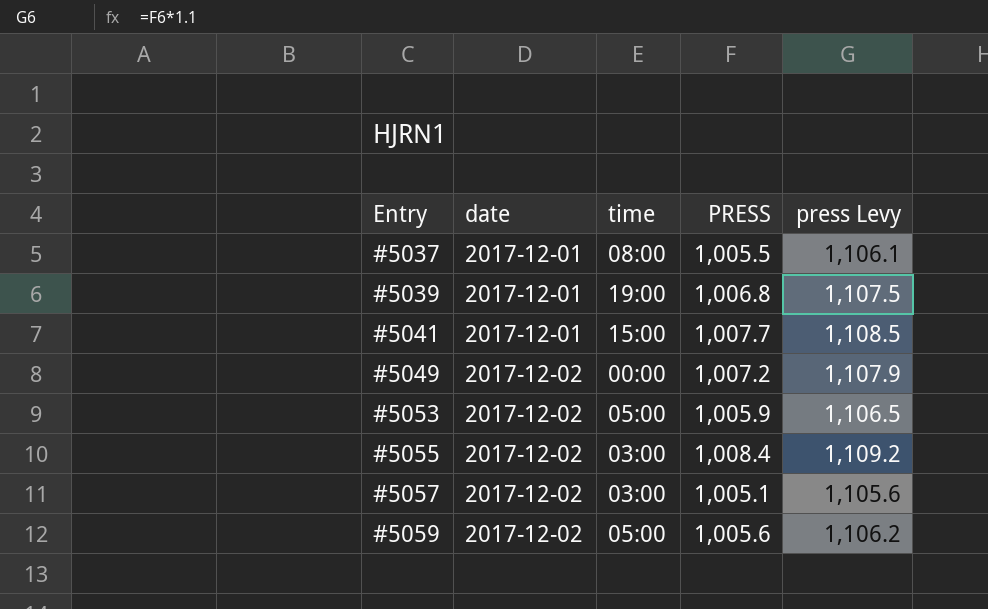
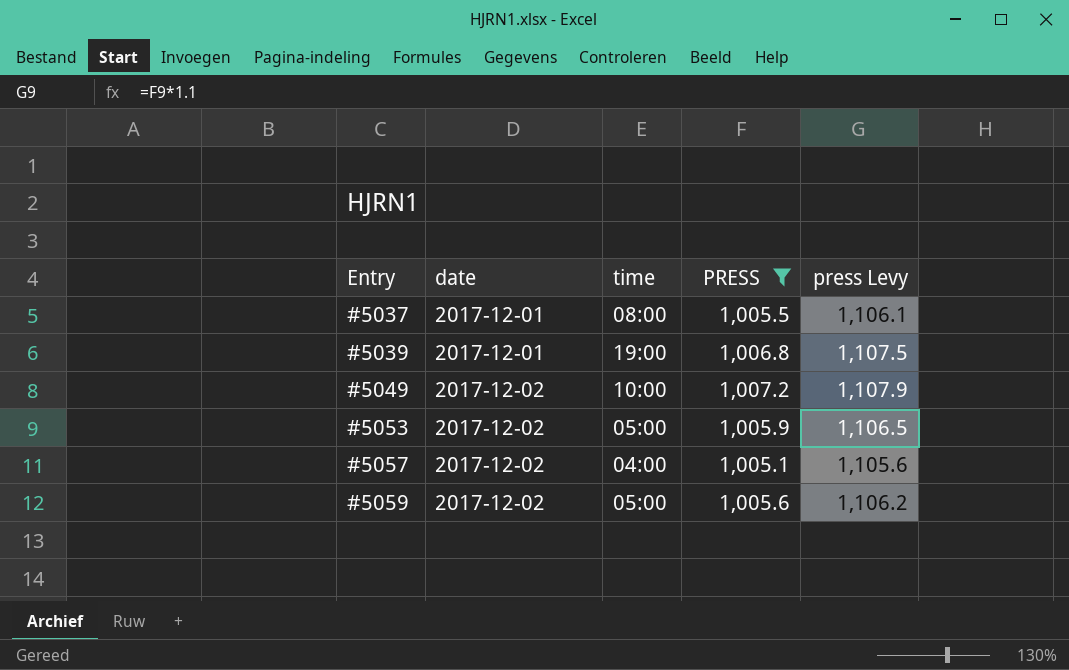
filter: none -> PRESS <= 1,007.2
#5049 | time: 00:00 -> 10:00
#5057 | time: 03:00 -> 04:00

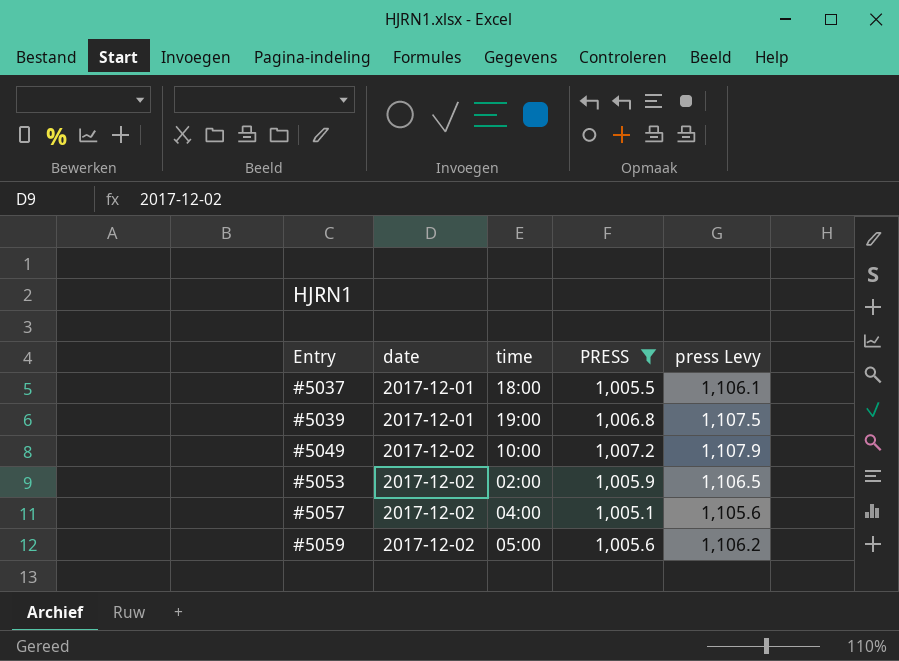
#5037 | time: 08:00 -> 18:00
#5053 | time: 05:00 -> 02:00

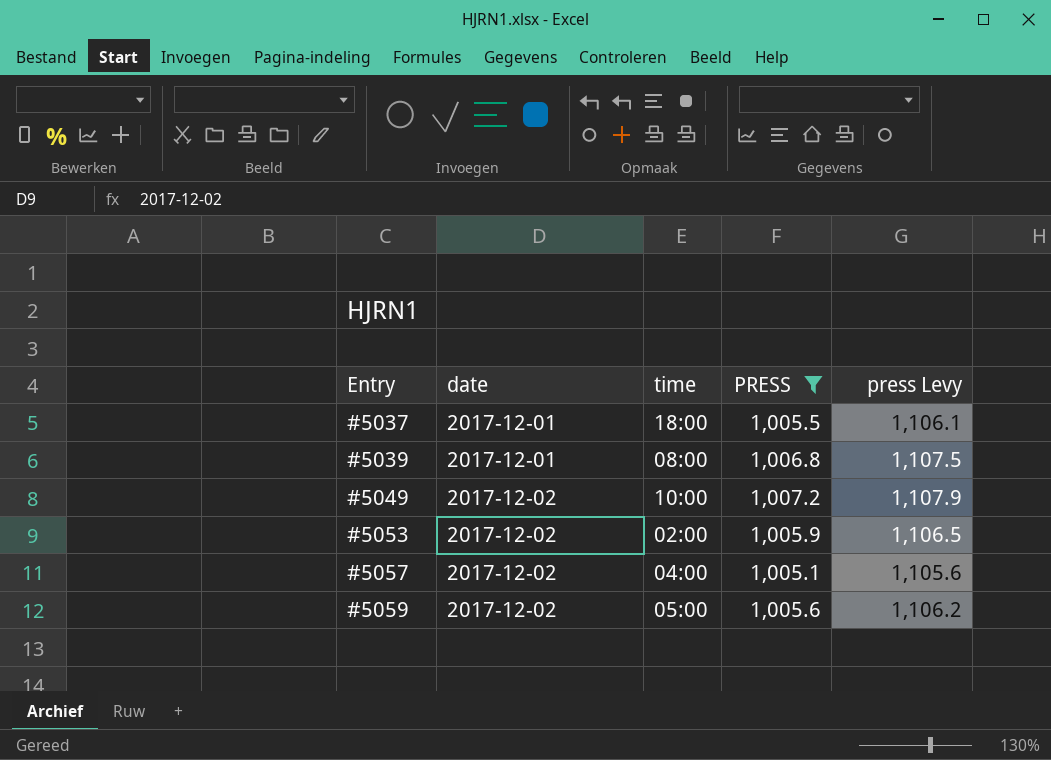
#5039 | time: 19:00 -> 08:00

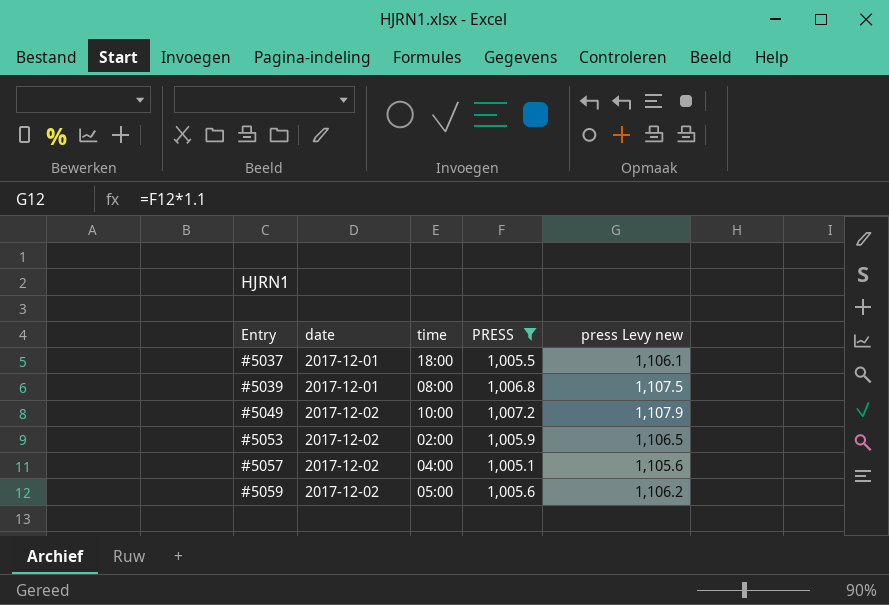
column name: press Levy -> press Levy new

